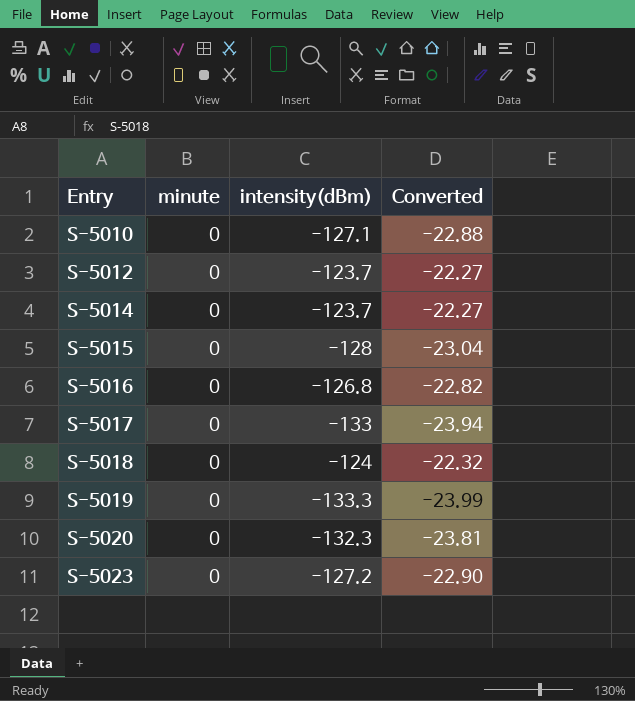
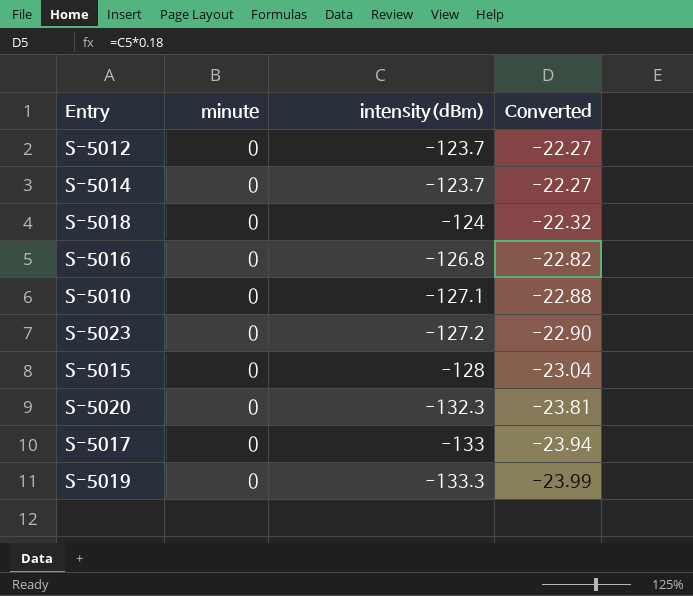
row order: Entry ascending -> intensity(dBm) descending

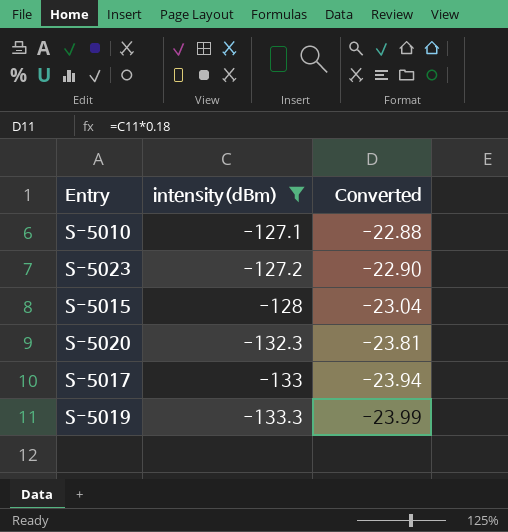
filter: none -> intensity(dBm) <= -127.1
column minute | position: 2 -> none

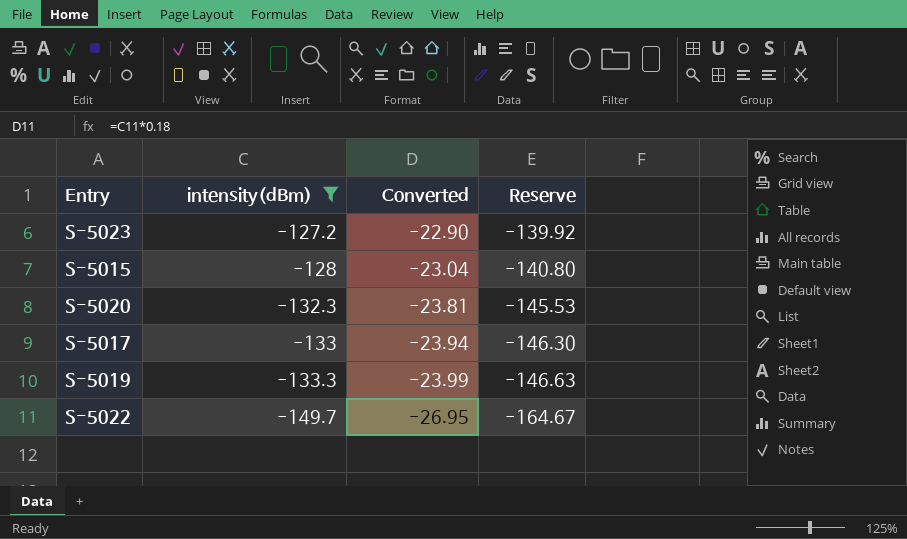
column Reserve | formula: none -> [intensity(dBm)] * 1.1
row S-5010: -127.1 | -22.88 -> none
row S-5022: none -> -149.7 | -26.95 | -164.67

